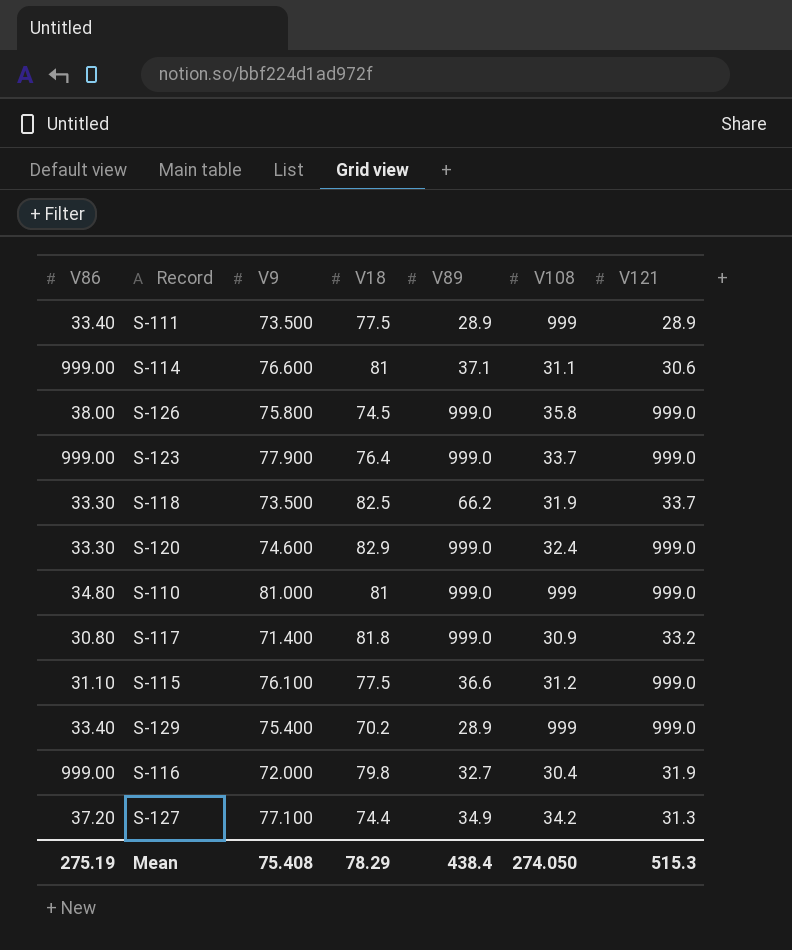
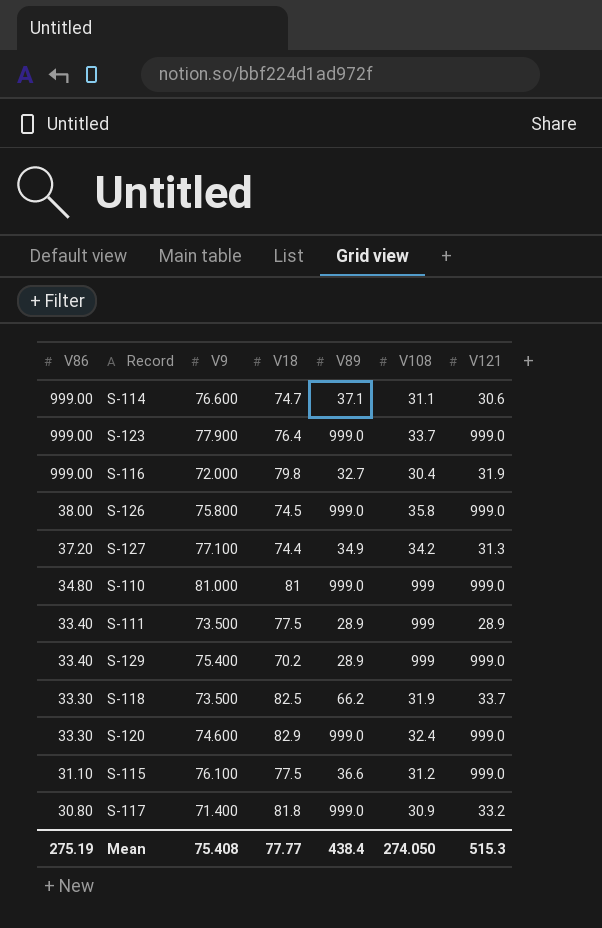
row order: none -> V86 descending
S-114 | V18: 81 -> 74.7
Mean | V18: 78.29 -> 77.77

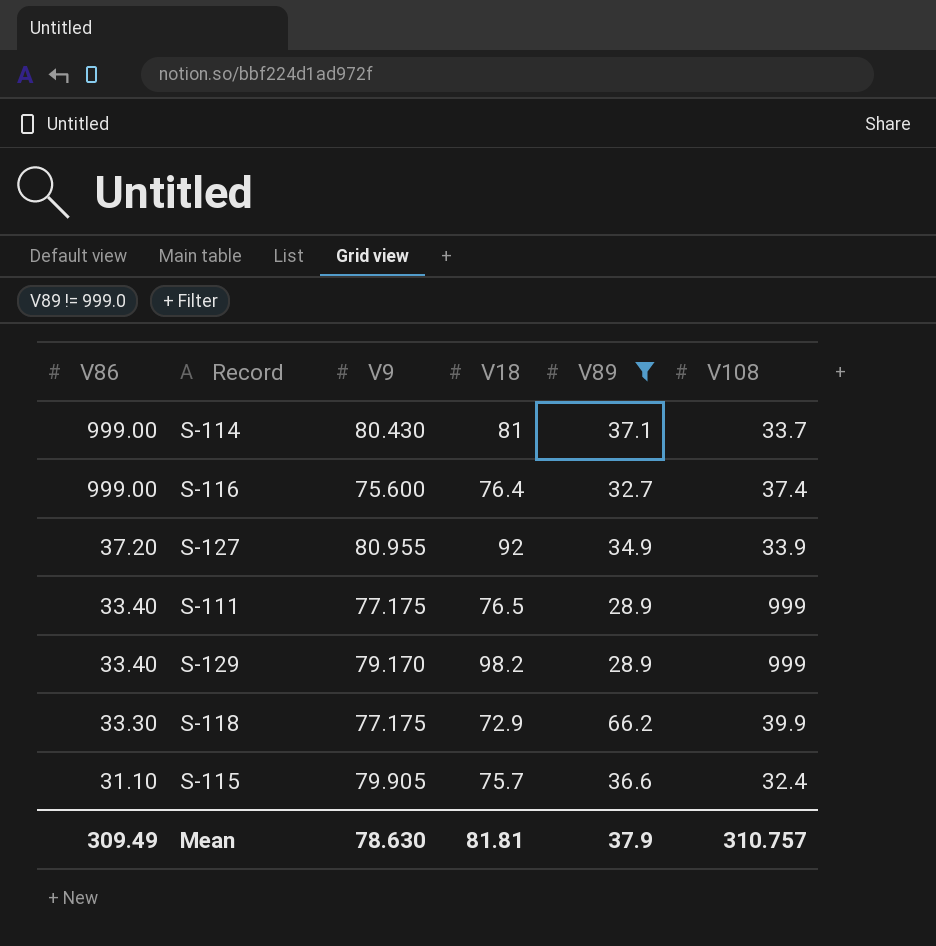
filter: none -> V89 != 999.0
column V121 | position: 7 -> none
S-114 | V9: 76.600 -> 80.430
S-114 | V18: 74.7 -> 81
S-114 | V108: 31.1 -> 33.7
S-116 | V9: 72.000 -> 75.600
S-116 | V18: 79.8 -> 76.4
S-116 | V108: 30.4 -> 37.4
S-127 | V9: 77.100 -> 80.955
S-127 | V18: 74.4 -> 92
S-127 | V108: 34.2 -> 33.9
S-111 | V9: 73.500 -> 77.175
S-111 | V18: 77.5 -> 76.5
S-129 | V9: 75.400 -> 79.170
S-129 | V18: 70.2 -> 98.2
S-118 | V9: 73.500 -> 77.175
S-118 | V18: 82.5 -> 72.9
S-118 | V108: 31.9 -> 39.9
S-115 | V9: 76.100 -> 79.905
S-115 | V18: 77.5 -> 75.7
S-115 | V108: 31.2 -> 32.4
Mean | V86: 275.19 -> 309.49
Mean | V9: 75.408 -> 78.630
Mean | V18: 77.77 -> 81.81
Mean | V89: 438.4 -> 37.9
Mean | V108: 274.050 -> 310.757

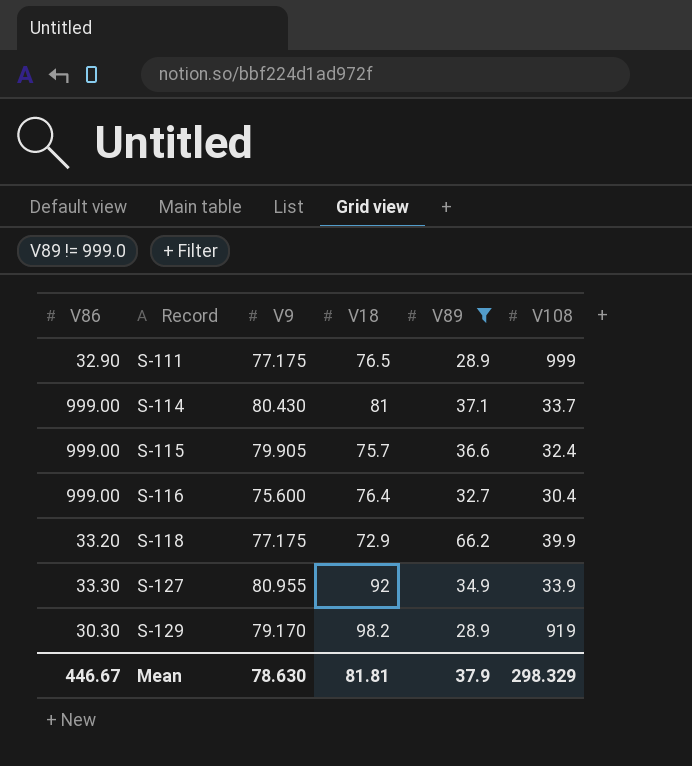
row order: V86 descending -> Record ascending
S-111 | V86: 33.40 -> 32.90
S-115 | V86: 31.10 -> 999.00
S-116 | V108: 37.4 -> 30.4
S-118 | V86: 33.30 -> 33.20
S-127 | V86: 37.20 -> 33.30
S-129 | V86: 33.40 -> 30.30
S-129 | V108: 999 -> 919
Mean | V86: 309.49 -> 446.67
Mean | V108: 310.757 -> 298.329

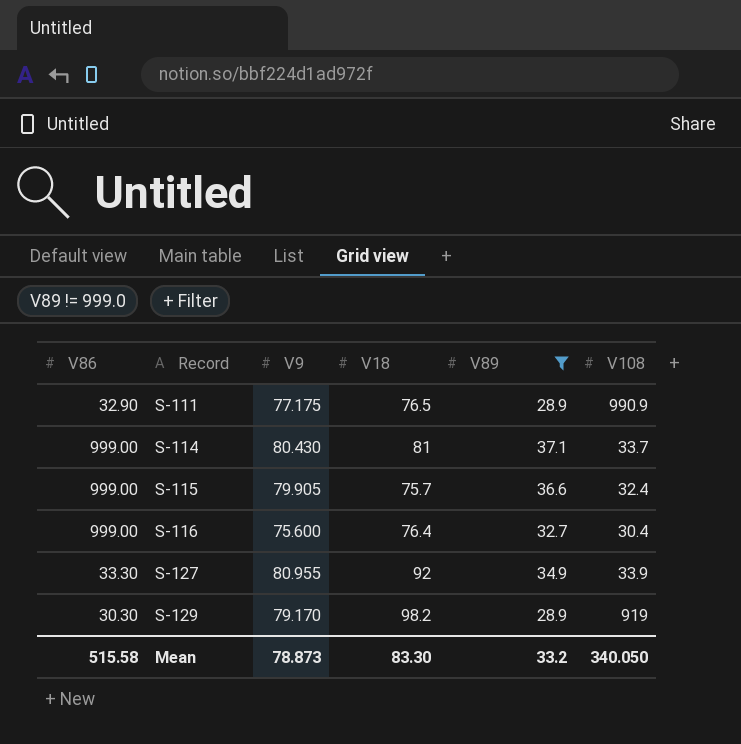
row S-118: 33.20 | 77.175 | 72.9 | 66.2 | 39.9 -> none
S-111 | V108: 999 -> 990.9
Mean | V86: 446.67 -> 515.58
Mean | V9: 78.630 -> 78.873
Mean | V18: 81.81 -> 83.30
Mean | V89: 37.9 -> 33.2
Mean | V108: 298.329 -> 340.050

